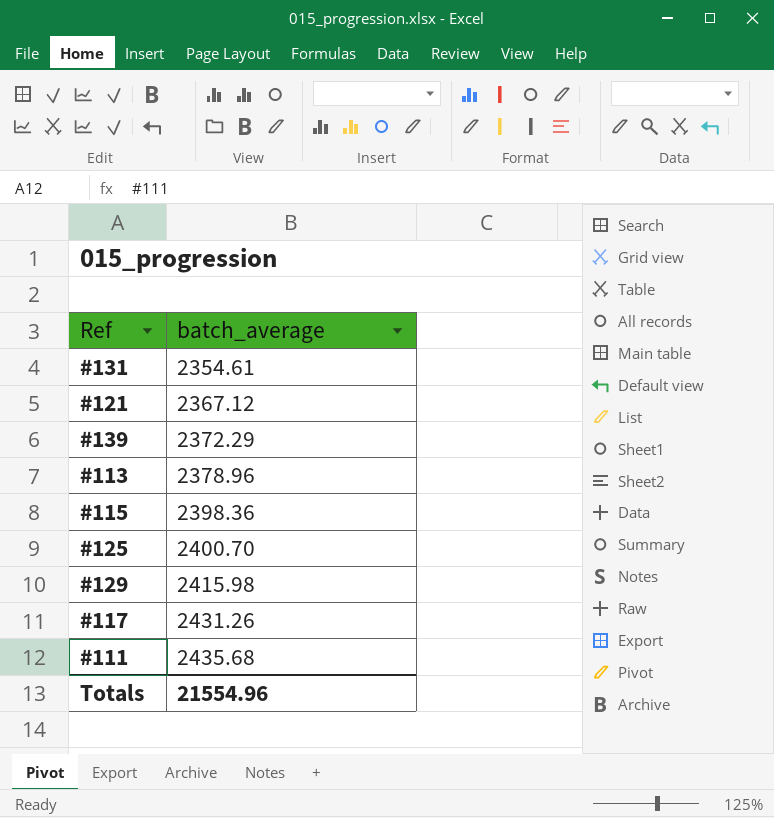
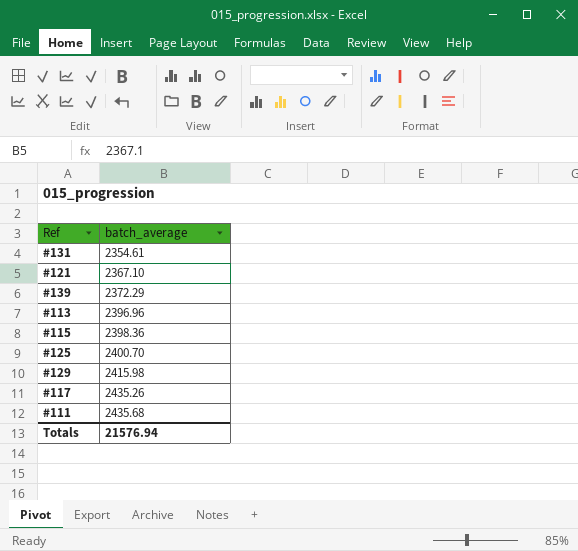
#121 | batch_average: 2367.12 -> 2367.10
#113 | batch_average: 2378.96 -> 2396.96
#117 | batch_average: 2431.26 -> 2435.26
Totals | batch_average: 21554.96 -> 21576.94

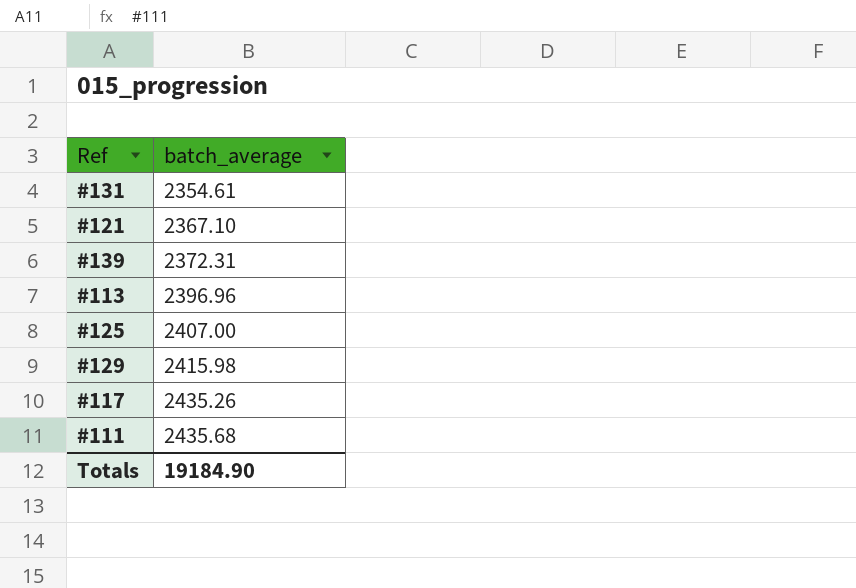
row #115: 2398.36 -> none
#139 | batch_average: 2372.29 -> 2372.31
#125 | batch_average: 2400.70 -> 2407.00
Totals | batch_average: 21576.94 -> 19184.90

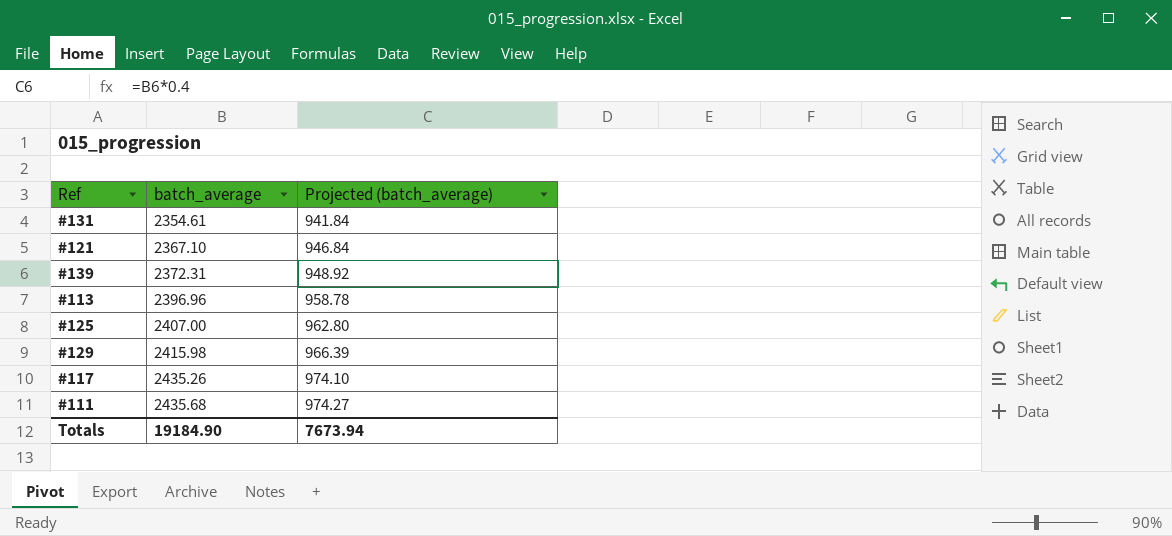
column Projected (batch_average) | formula: none -> [batch_average] * 0.4

